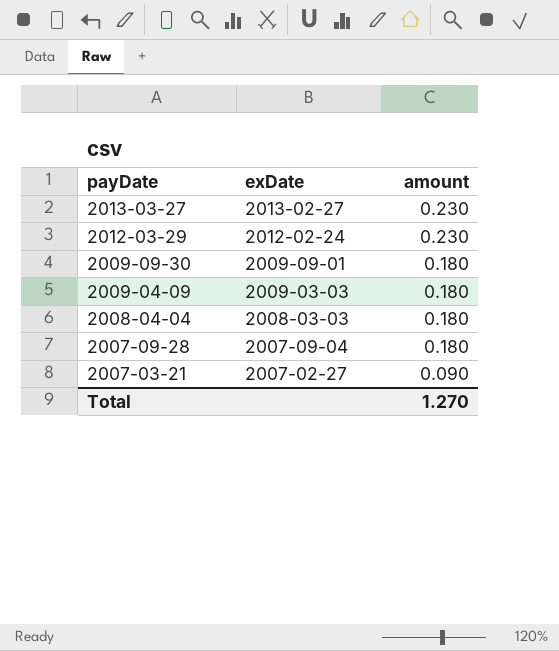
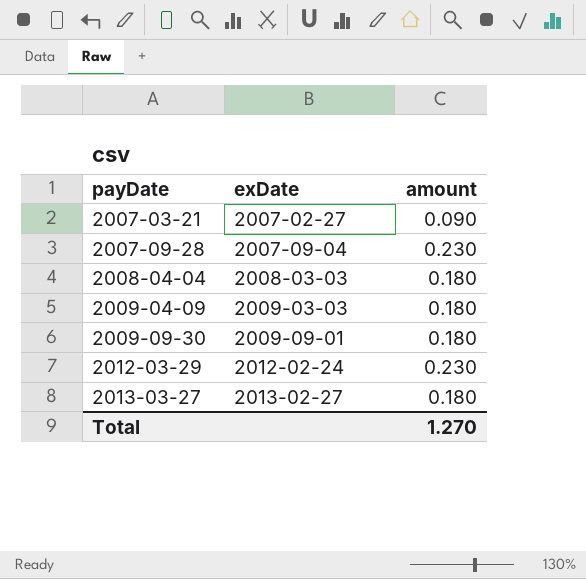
row order: payDate descending -> payDate ascending
2007-09-28 | amount: 0.180 -> 0.230
2013-03-27 | amount: 0.230 -> 0.180

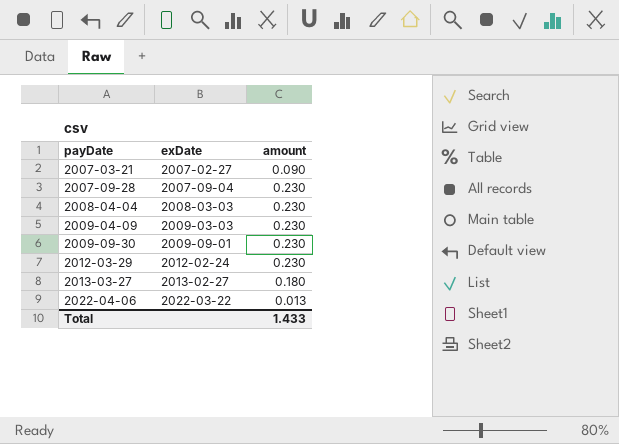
2008-04-04 | amount: 0.180 -> 0.230
2009-04-09 | amount: 0.180 -> 0.230
2009-09-30 | amount: 0.180 -> 0.230
row 2022-04-06: none -> 2022-03-22 | 0.013
Total | amount: 1.270 -> 1.433

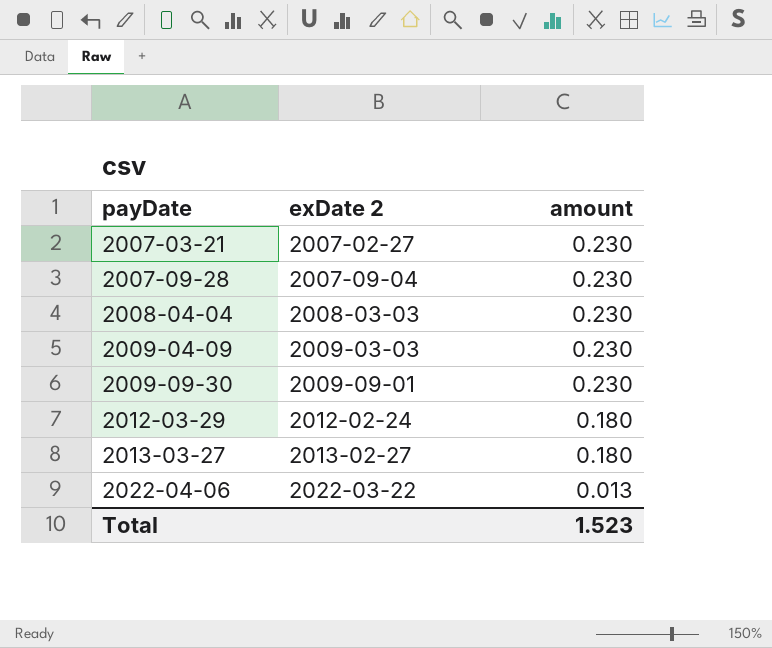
column name: exDate -> exDate 2
2007-03-21 | amount: 0.090 -> 0.230
2012-03-29 | amount: 0.230 -> 0.180
Total | amount: 1.433 -> 1.523

